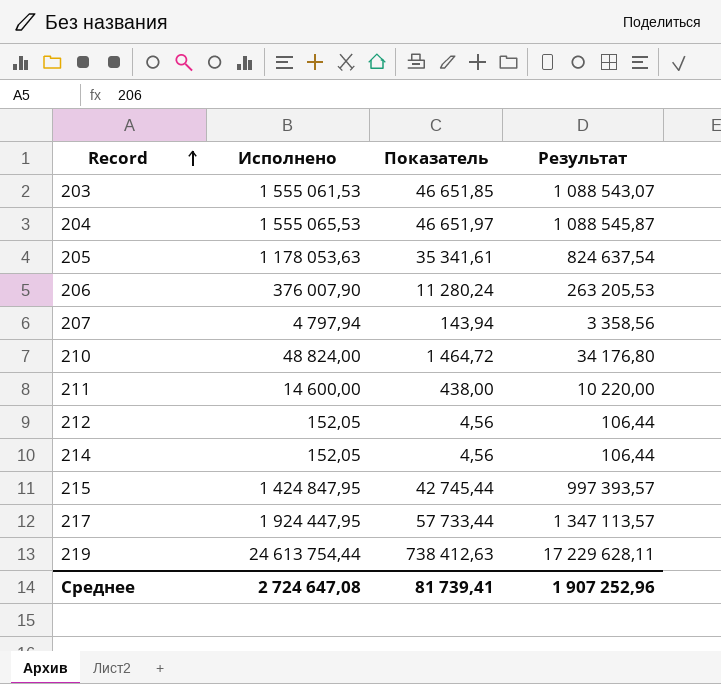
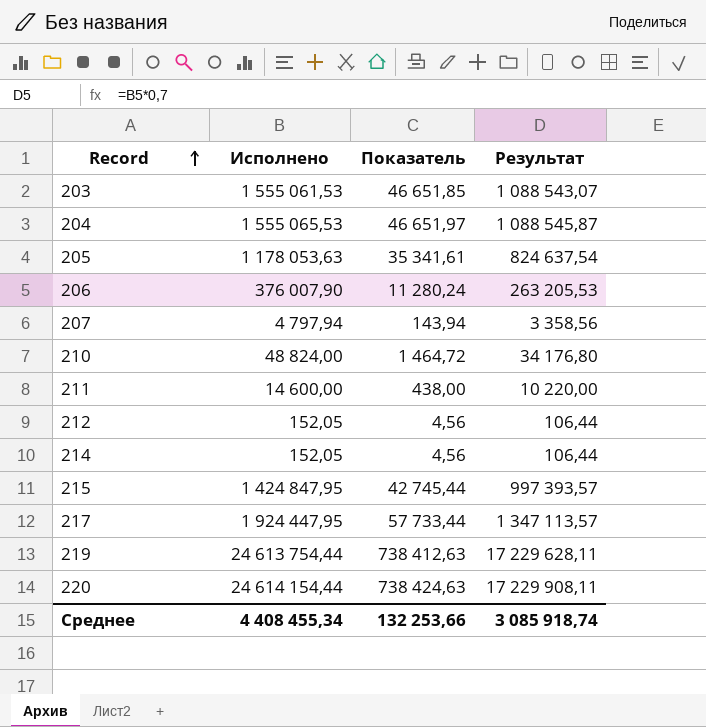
row 220: none -> 24 614 154,44 | 738 424,63 | 17 229 908,11
Среднее | Исполнено: 2 724 647,08 -> 4 408 455,34
Среднее | Показатель: 81 739,41 -> 132 253,66
Среднее | Результат: 1 907 252,96 -> 3 085 918,74

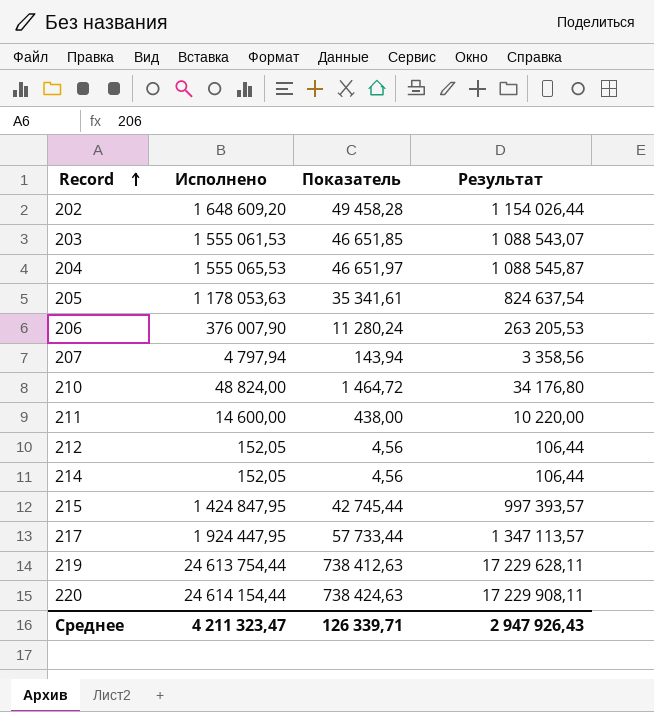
row 202: none -> 1 648 609,20 | 49 458,28 | 1 154 026,44
Среднее | Исполнено: 4 408 455,34 -> 4 211 323,47
Среднее | Показатель: 132 253,66 -> 126 339,71
Среднее | Результат: 3 085 918,74 -> 2 947 926,43

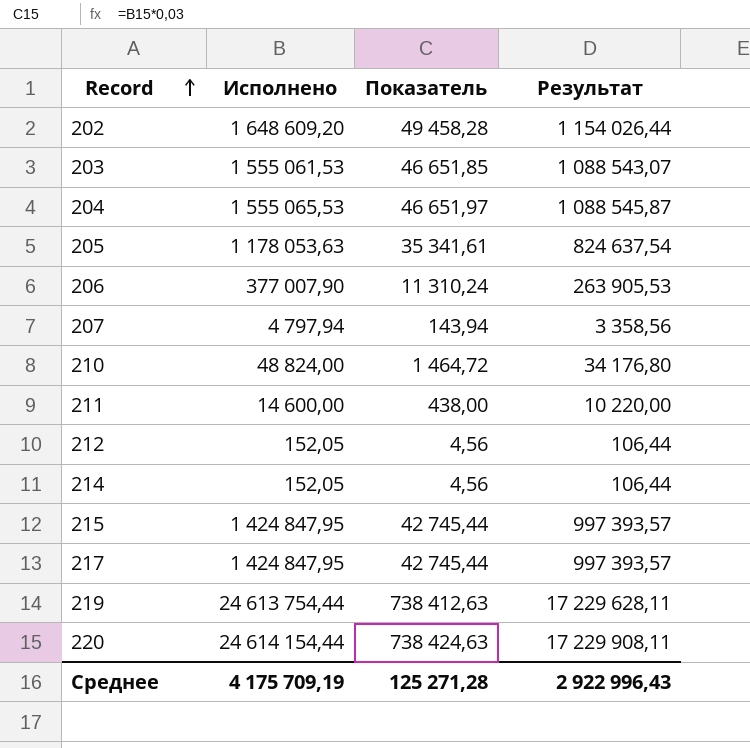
206 | Исполнено: 376 007,90 -> 377 007,90
206 | Показатель: 11 280,24 -> 11 310,24
206 | Результат: 263 205,53 -> 263 905,53
217 | Исполнено: 1 924 447,95 -> 1 424 847,95
217 | Показатель: 57 733,44 -> 42 745,44
217 | Результат: 1 347 113,57 -> 997 393,57
Среднее | Исполнено: 4 211 323,47 -> 4 175 709,19
Среднее | Показатель: 126 339,71 -> 125 271,28
Среднее | Результат: 2 947 926,43 -> 2 922 996,43

